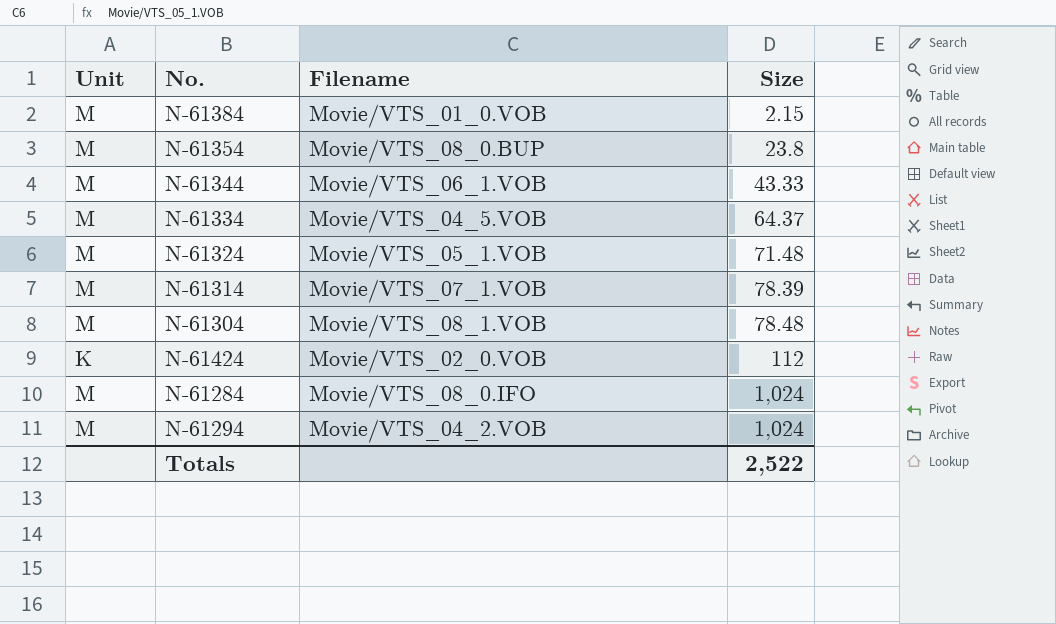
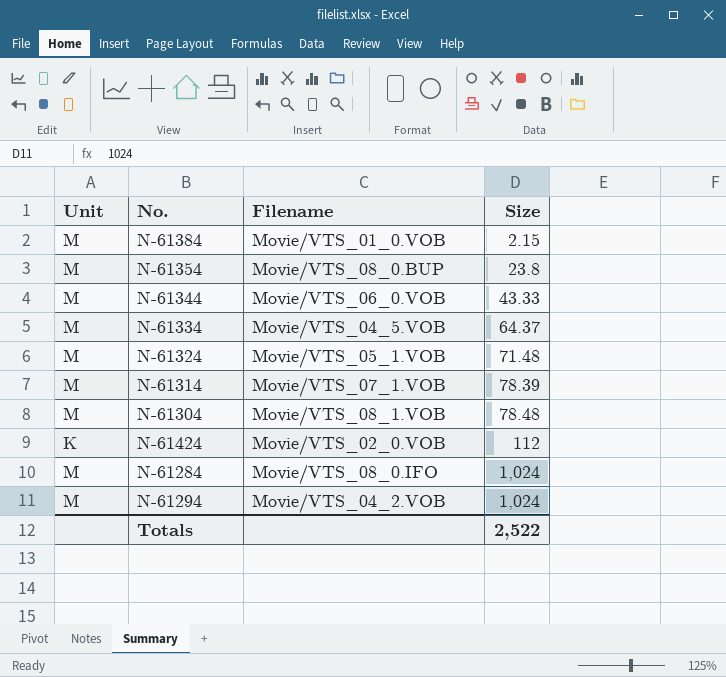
N-61344 | Filename: Movie/VTS_06_1.VOB -> Movie/VTS_06_0.VOB

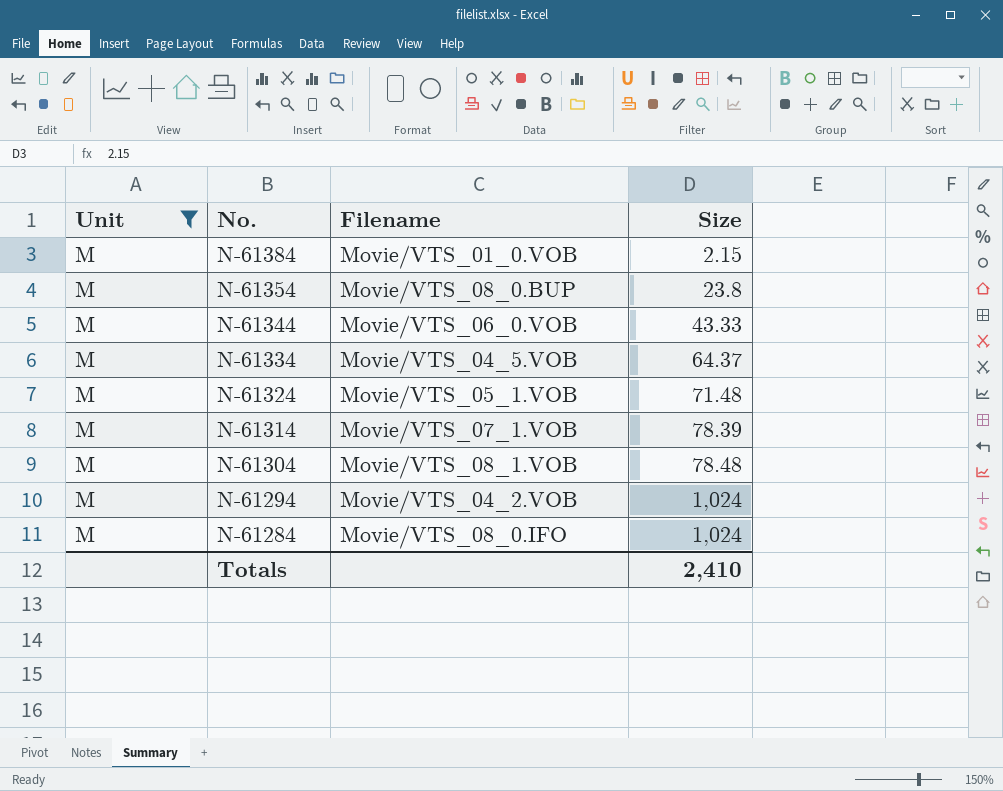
filter: none -> Unit = M
row order: Size ascending -> No. descending
Totals | Size: 2,522 -> 2,410

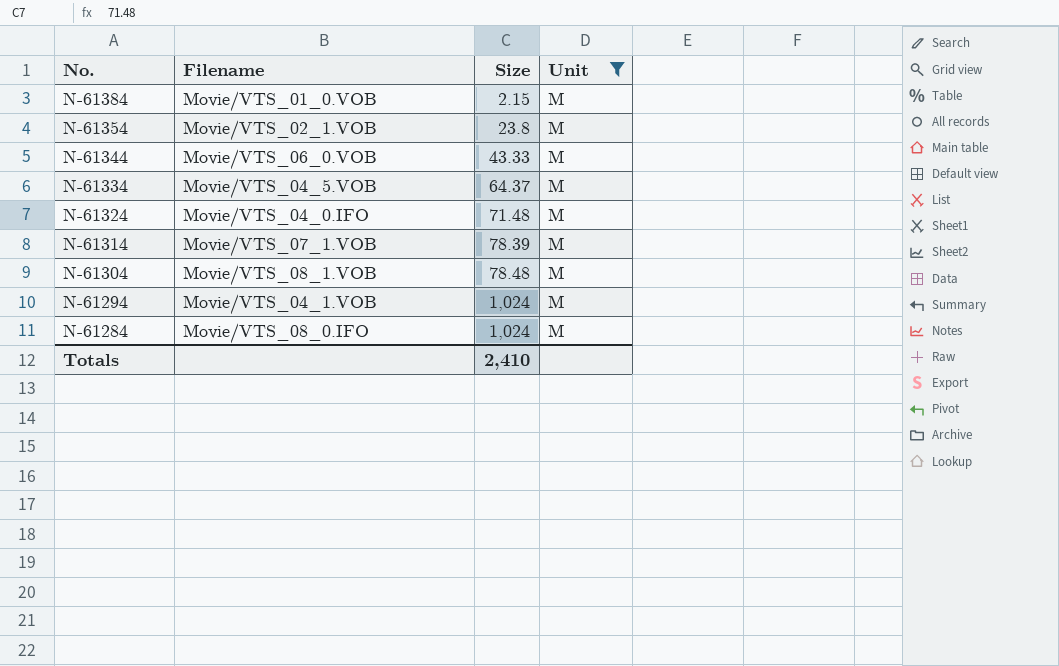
column Unit | position: 1 -> 4
N-61354 | Filename: Movie/VTS_08_0.BUP -> Movie/VTS_02_1.VOB
N-61324 | Filename: Movie/VTS_05_1.VOB -> Movie/VTS_04_0.IFO
N-61294 | Filename: Movie/VTS_04_2.VOB -> Movie/VTS_04_1.VOB

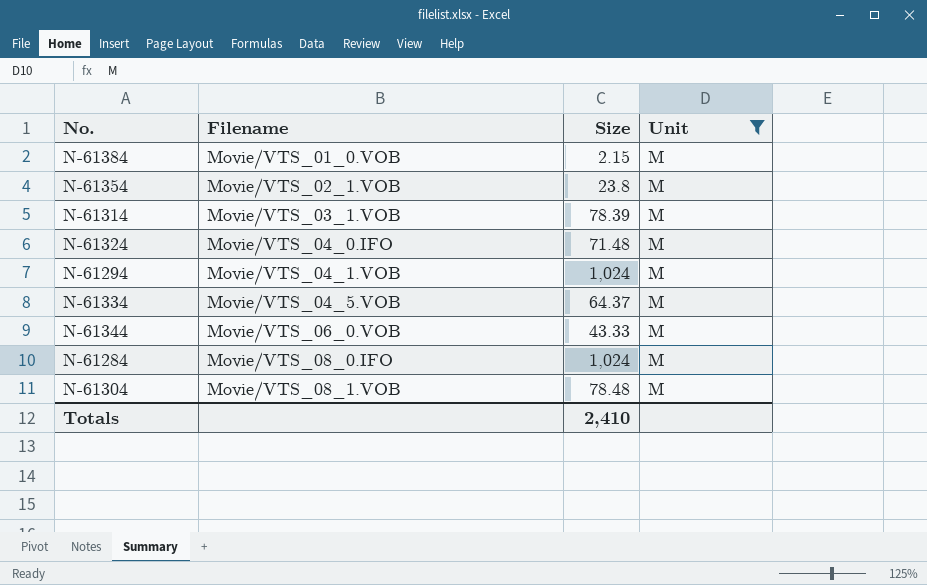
row order: No. descending -> Filename ascending
N-61314 | Filename: Movie/VTS_07_1.VOB -> Movie/VTS_03_1.VOB

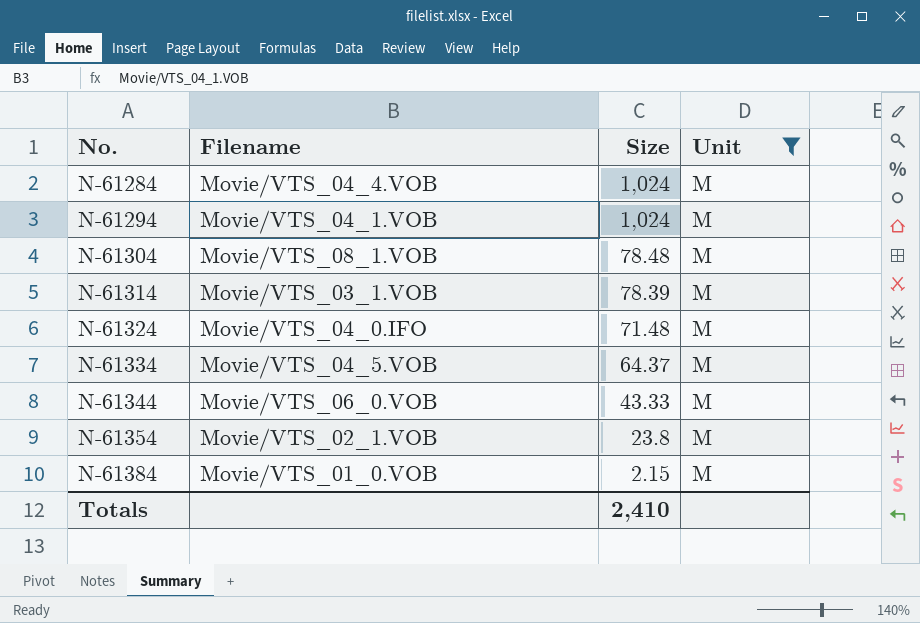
row order: Filename ascending -> No. ascending
N-61284 | Filename: Movie/VTS_08_0.IFO -> Movie/VTS_04_4.VOB

